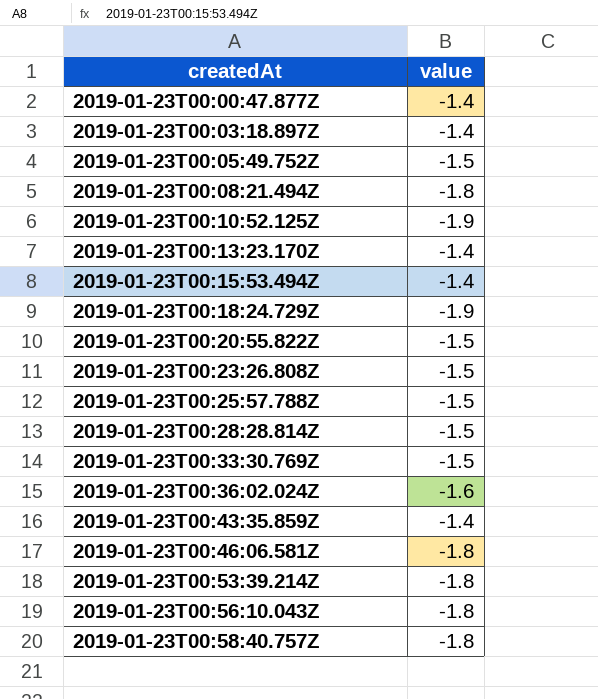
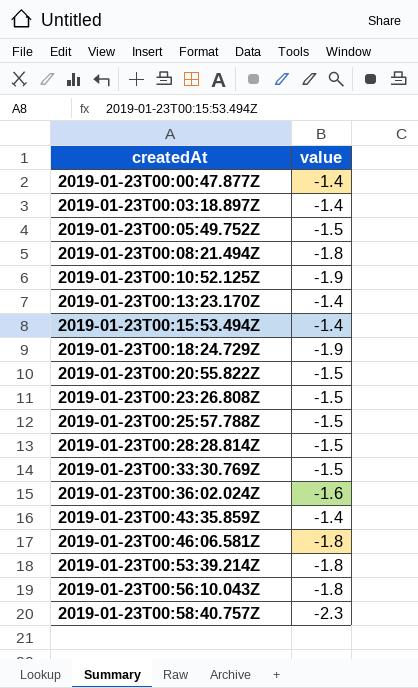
2019-01-23T00:58:40.757Z | value: -1.8 -> -2.3

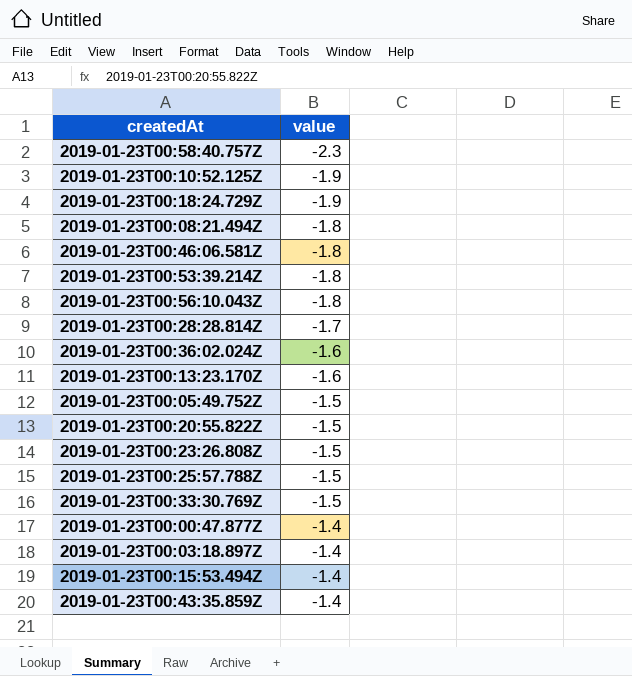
row order: createdAt ascending -> value ascending
2019-01-23T00:28:28.814Z | value: -1.5 -> -1.7
2019-01-23T00:13:23.170Z | value: -1.4 -> -1.6

